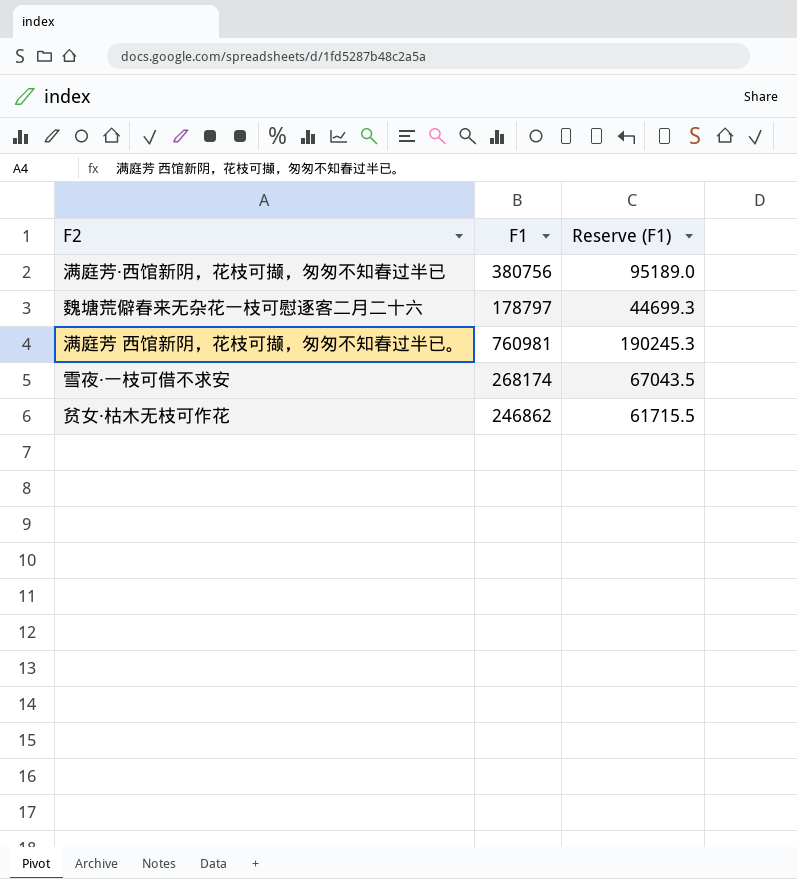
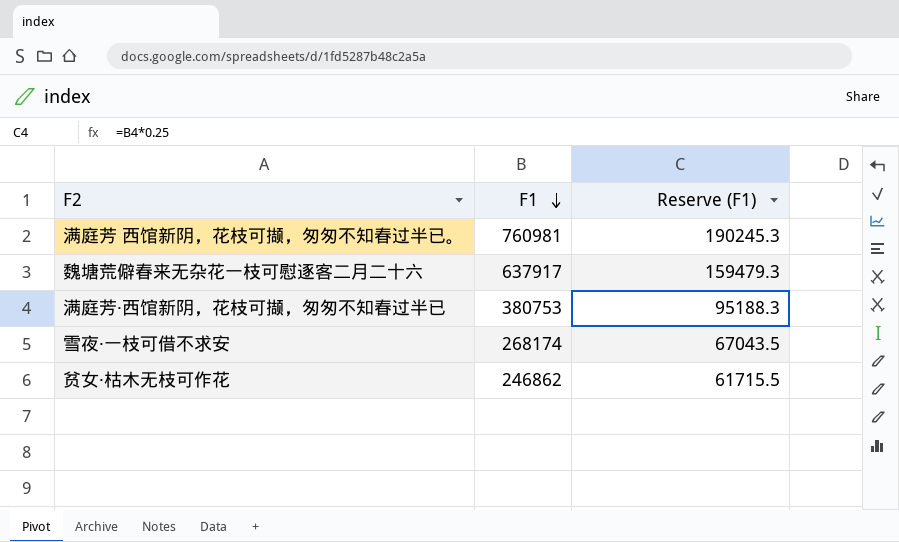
row order: none -> F1 descending
魏塘荒僻春来无杂花一枝可慰逐客二月二十六 | F1: 178797 -> 637917
魏塘荒僻春来无杂花一枝可慰逐客二月二十六 | Reserve (F1): 44699.3 -> 159479.3
满庭芳·西馆新阴，花枝可撷，匆匆不知春过半已 | F1: 380756 -> 380753
满庭芳·西馆新阴，花枝可撷，匆匆不知春过半已 | Reserve (F1): 95189.0 -> 95188.3

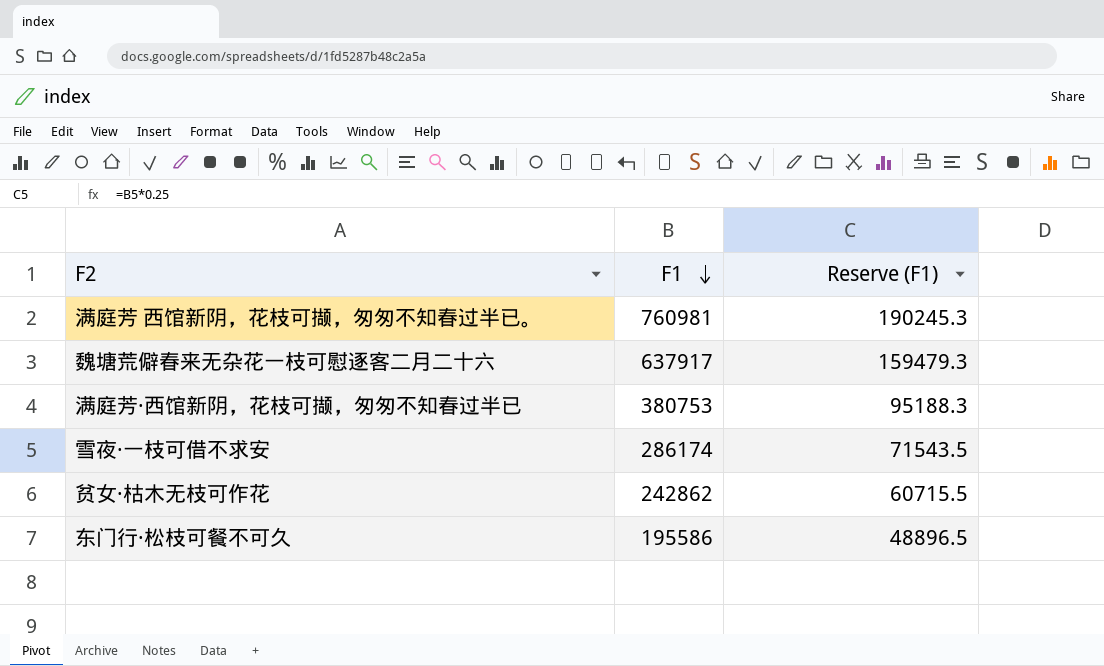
雪夜·一枝可借不求安 | F1: 268174 -> 286174
雪夜·一枝可借不求安 | Reserve (F1): 67043.5 -> 71543.5
贫女·枯木无枝可作花 | F1: 246862 -> 242862
贫女·枯木无枝可作花 | Reserve (F1): 61715.5 -> 60715.5
row 东门行·松枝可餐不可久: none -> 195586 | 48896.5

